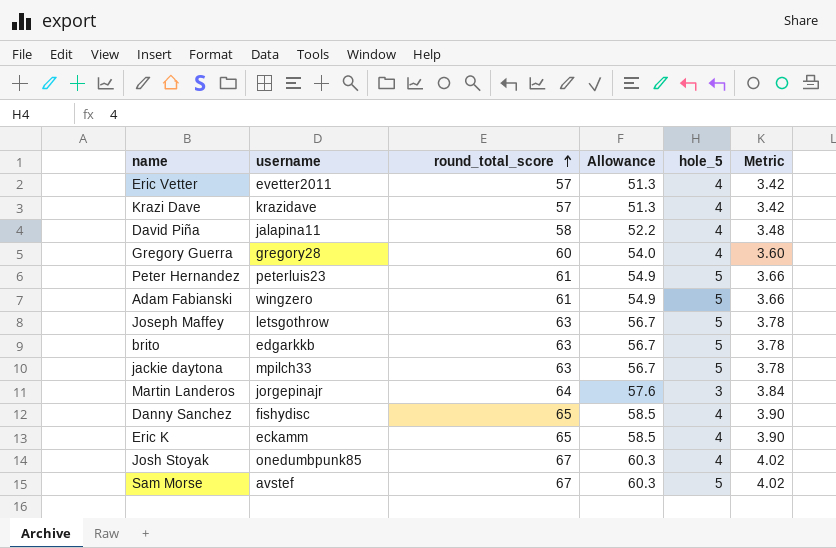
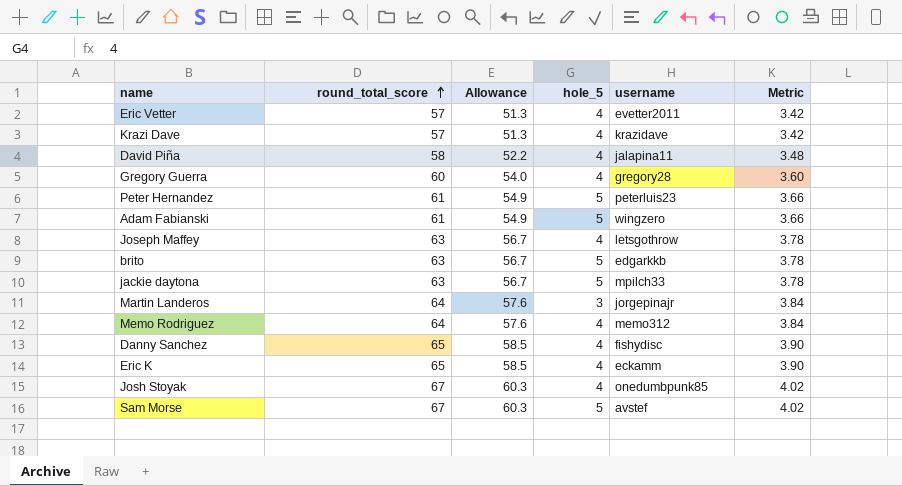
column username | position: 2 -> 5
Joseph Maffey | hole_5: 5 -> 4
row Memo Rodriguez: none -> 64 | 57.6 | 4 | memo312 | 3.84

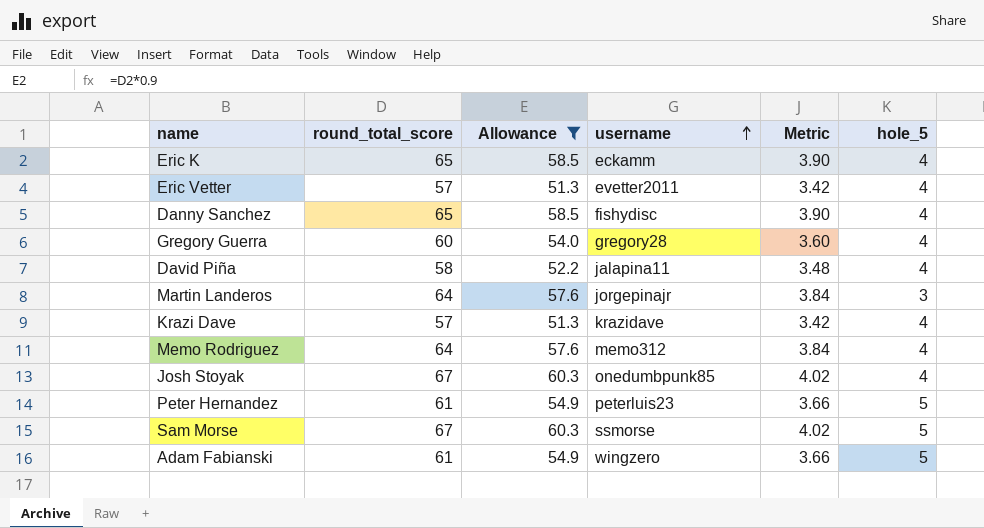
filter: none -> Allowance != 56.7
row order: round_total_score ascending -> username ascending
column hole_5 | position: 4 -> 6
Sam Morse | username: avstef -> ssmorse

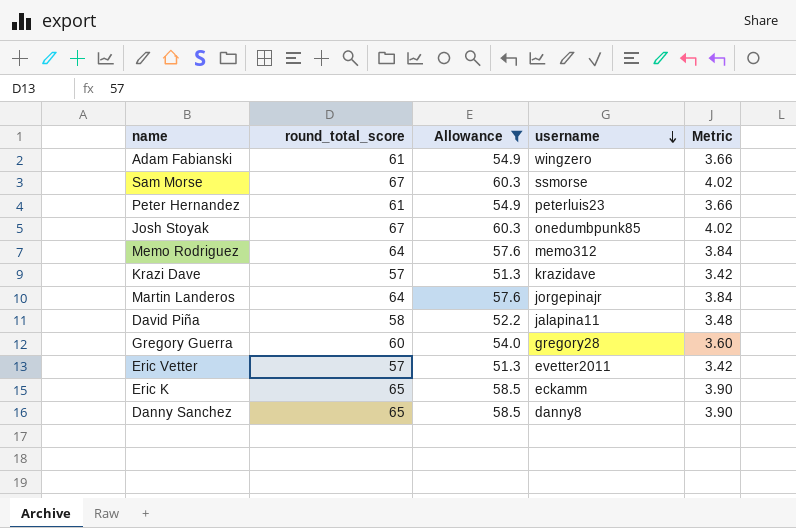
row order: username ascending -> username descending
column hole_5 | position: 6 -> none
Danny Sanchez | username: fishydisc -> danny8

